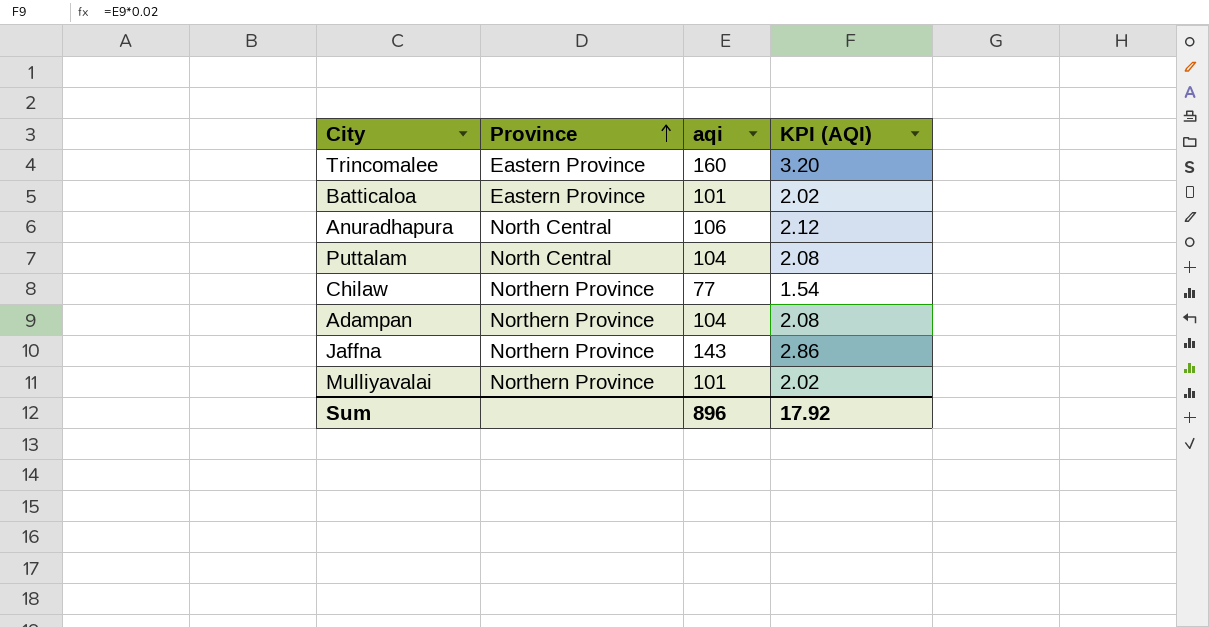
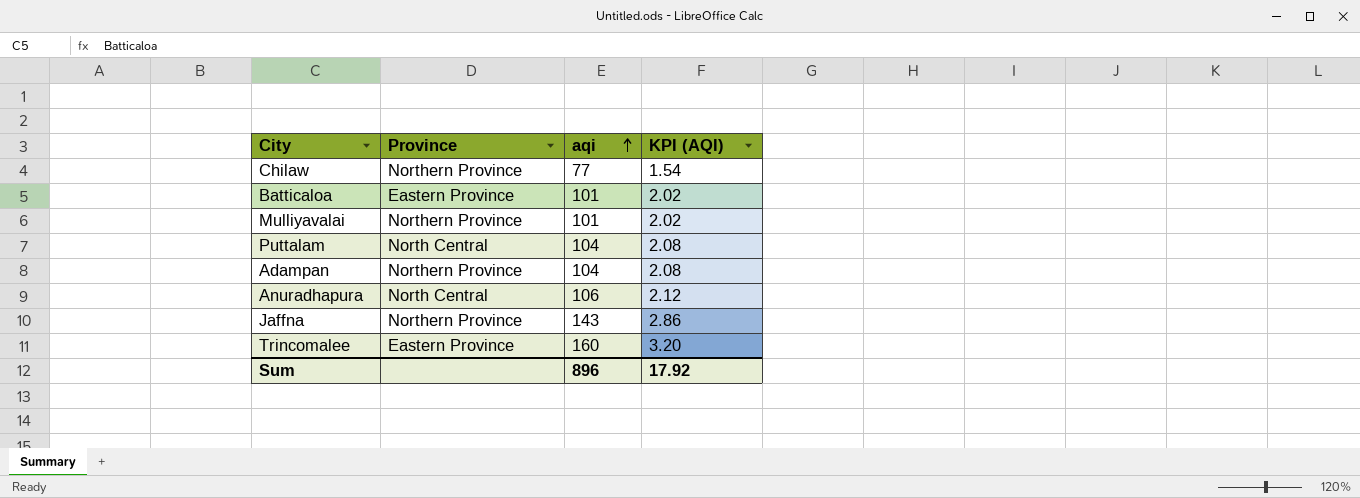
row order: Province ascending -> aqi ascending

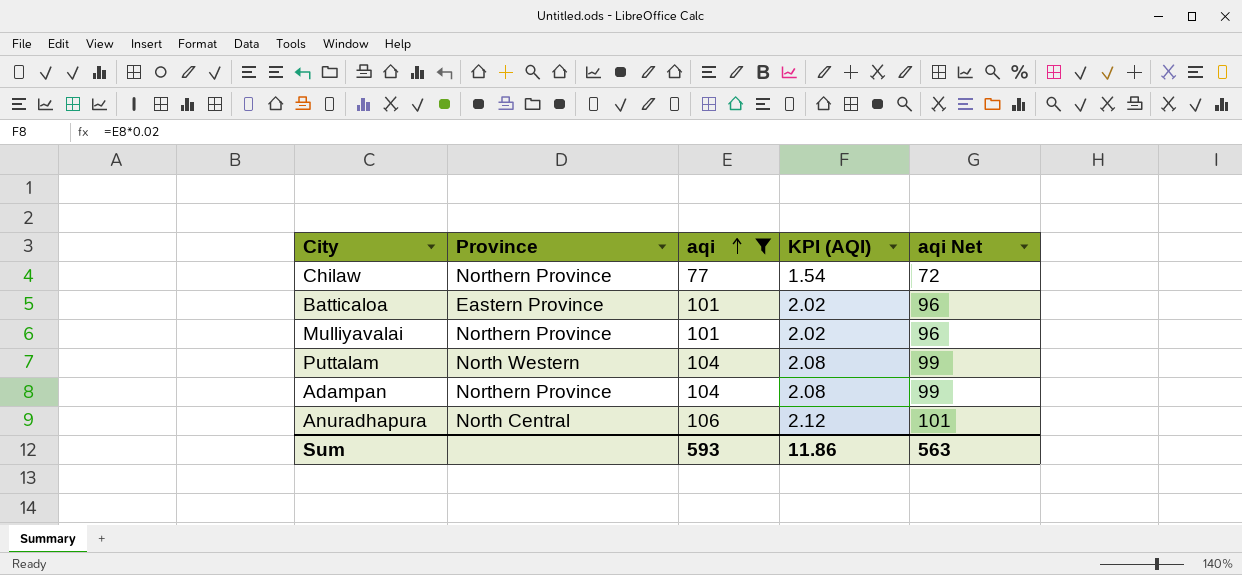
filter: none -> aqi <= 106
column aqi Net | formula: none -> [aqi] - 5
Puttalam | Province: North Central -> North Western
Sum | aqi: 896 -> 593
Sum | KPI (AQI): 17.92 -> 11.86

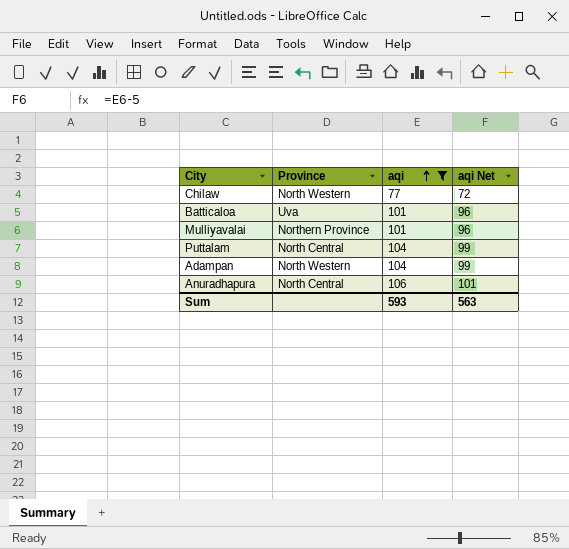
column KPI (AQI) | formula: [aqi] * 0.02 -> none
Chilaw | Province: Northern Province -> North Western
Batticaloa | Province: Eastern Province -> Uva
Puttalam | Province: North Western -> North Central
Adampan | Province: Northern Province -> North Western

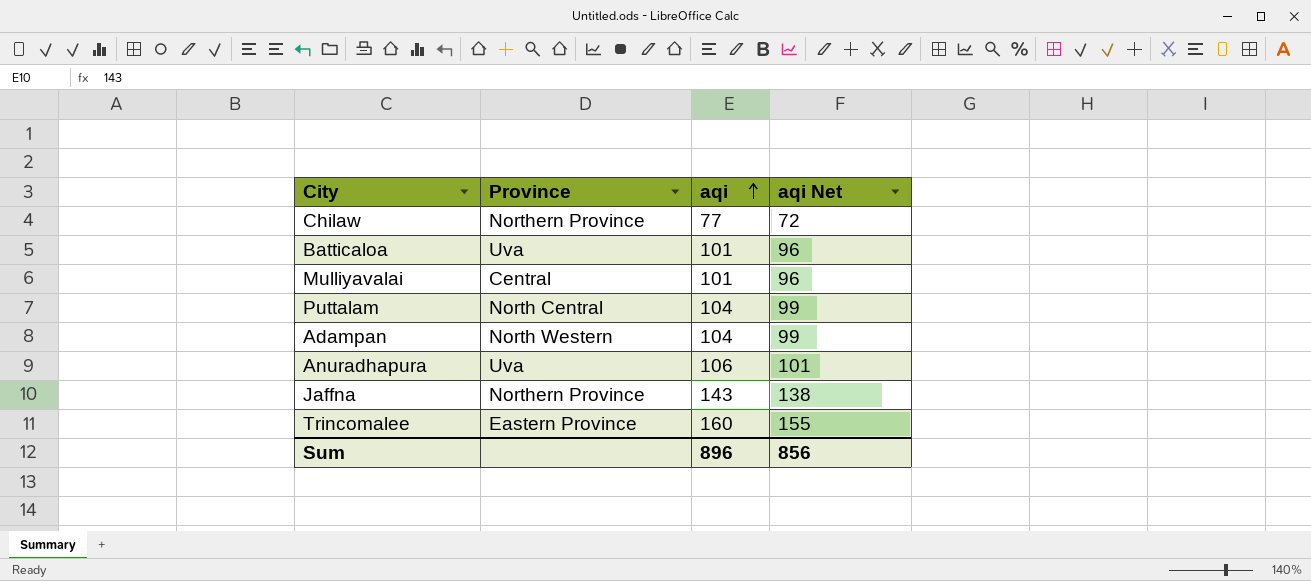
filter: aqi <= 106 -> none
Chilaw | Province: North Western -> Northern Province
Mulliyavalai | Province: Northern Province -> Central
Anuradhapura | Province: North Central -> Uva
Sum | aqi: 593 -> 896
Sum | aqi Net: 563 -> 856

